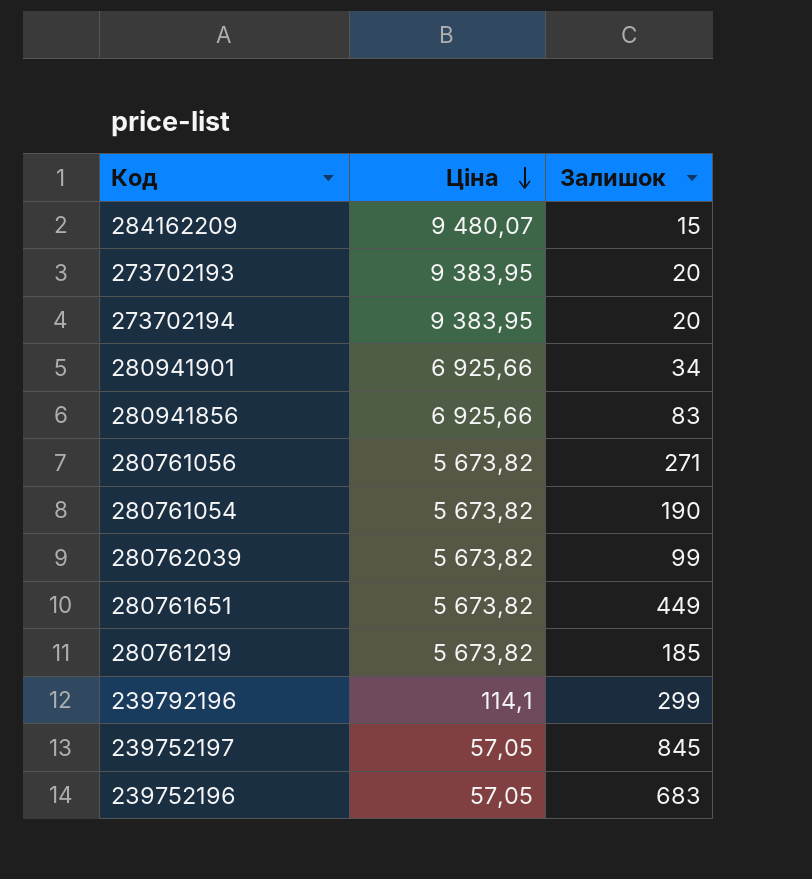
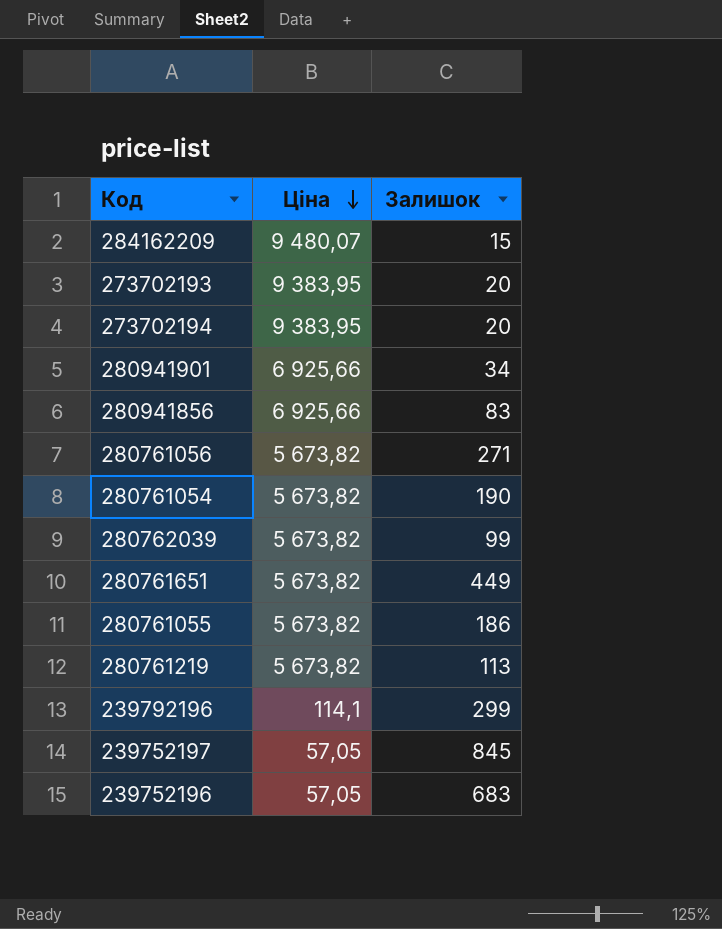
row 280761055: none -> 5 673,82 | 186
280761219 | Залишок: 185 -> 113

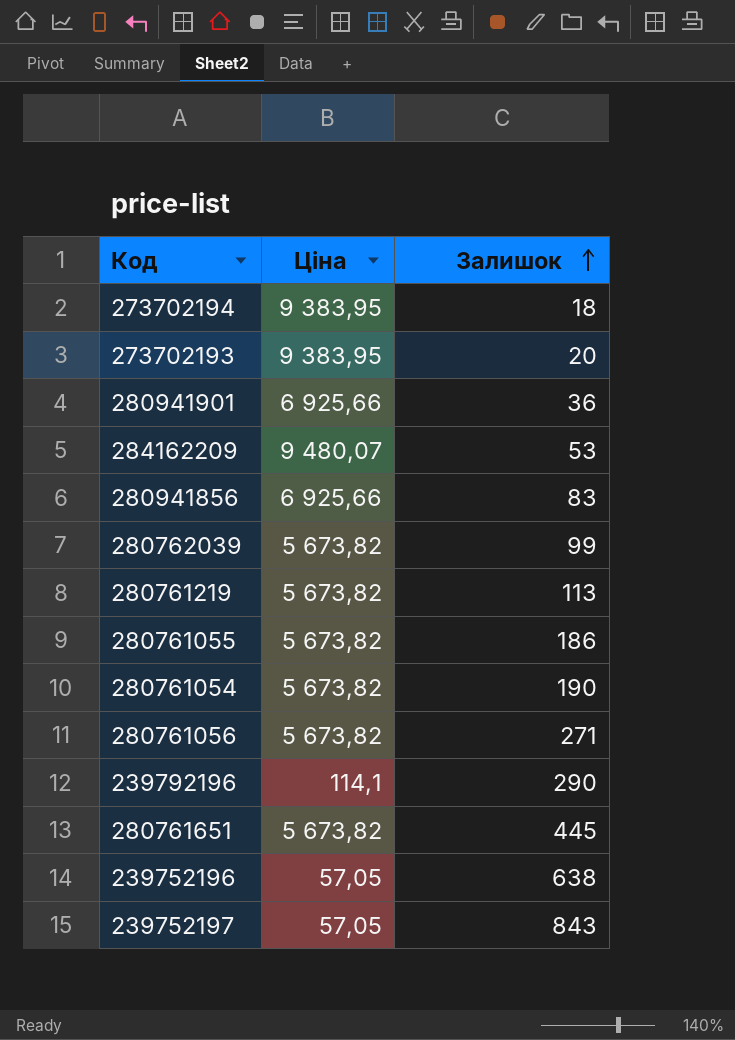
row order: Ціна descending -> Залишок ascending
273702194 | Залишок: 20 -> 18
280941901 | Залишок: 34 -> 36
284162209 | Залишок: 15 -> 53
239792196 | Залишок: 299 -> 290
280761651 | Залишок: 449 -> 445
239752196 | Залишок: 683 -> 638
239752197 | Залишок: 845 -> 843

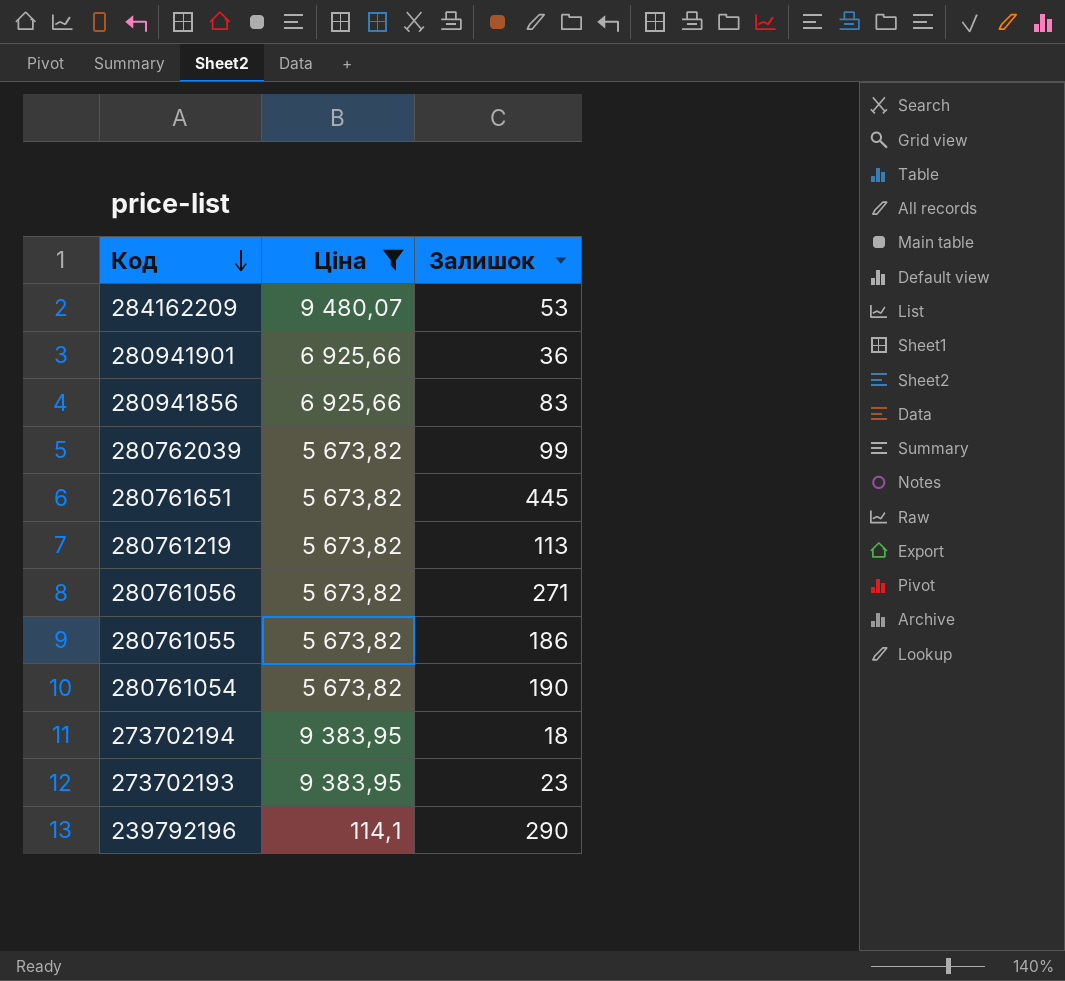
filter: none -> Ціна != 57,05
row order: Залишок ascending -> Код descending
273702193 | Залишок: 20 -> 23

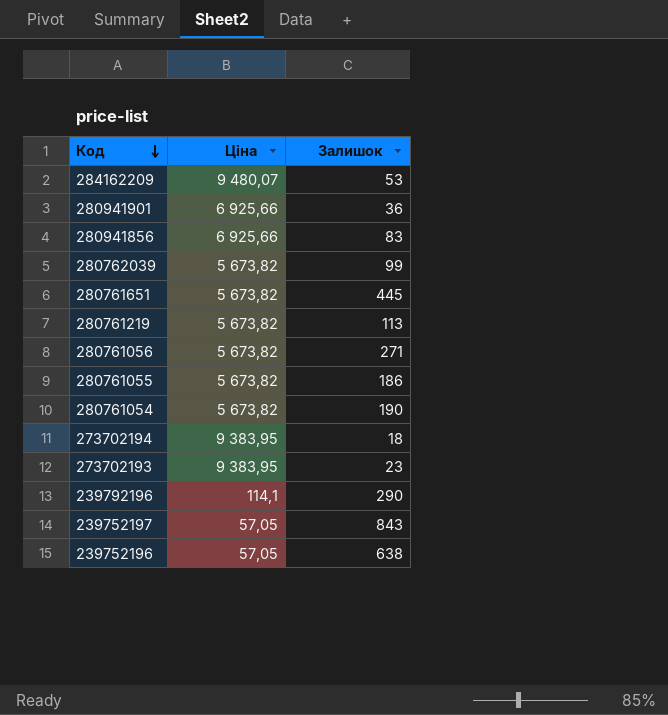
filter: Ціна != 57,05 -> none

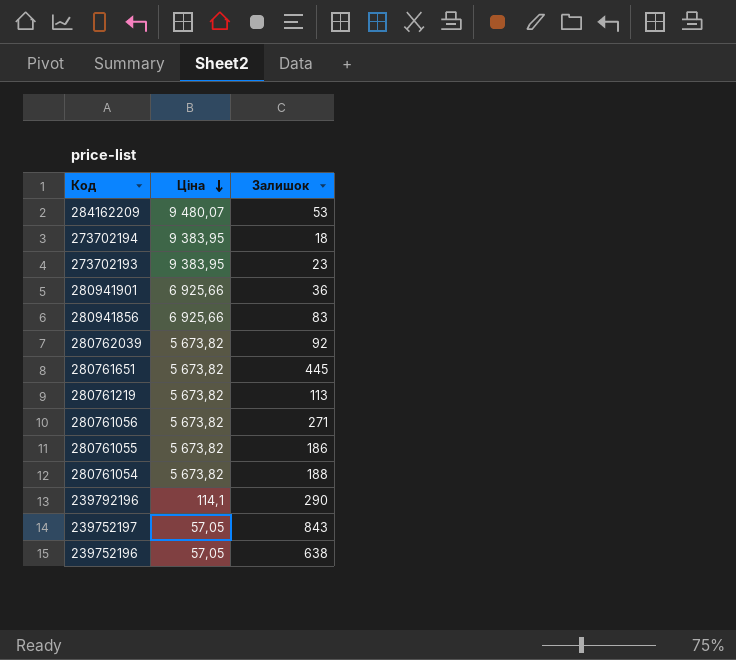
row order: Код descending -> Ціна descending
280762039 | Залишок: 99 -> 92
280761054 | Залишок: 190 -> 188

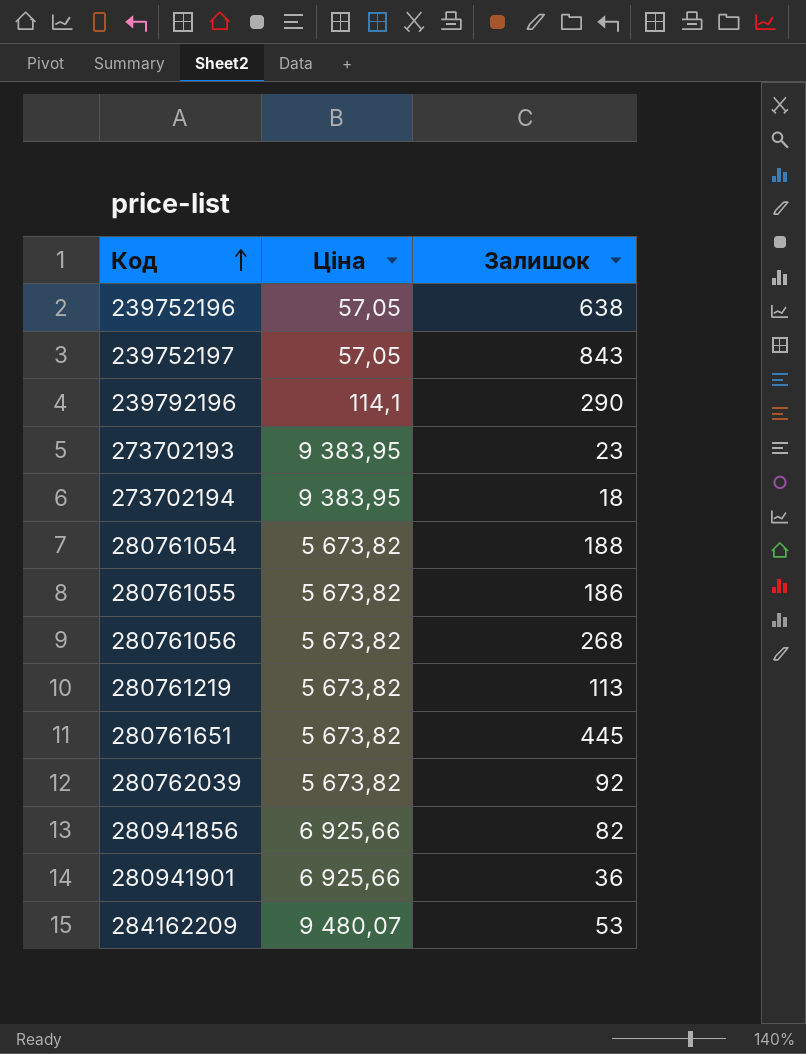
row order: Ціна descending -> Код ascending
280761056 | Залишок: 271 -> 268
280941856 | Залишок: 83 -> 82

